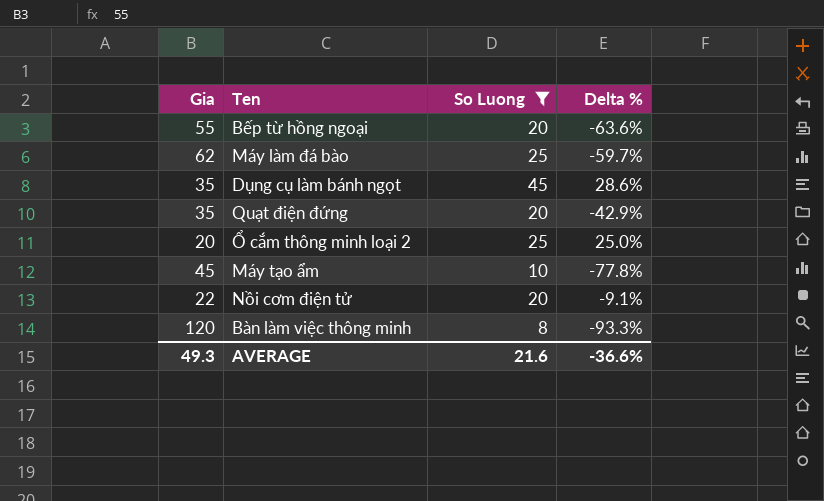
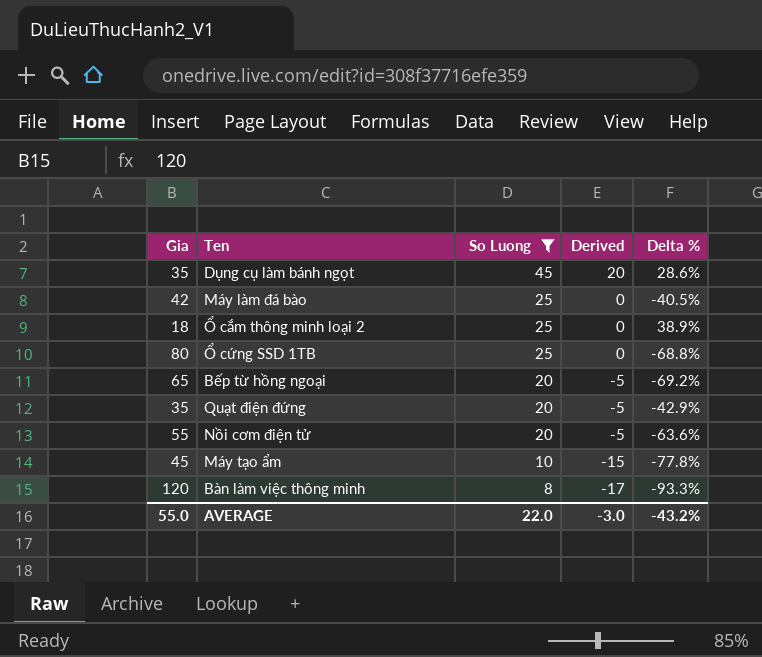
row order: none -> So Luong descending
column Derived | formula: none -> [So Luong] - 25
Máy làm đá bào | Gia: 62 -> 42
Máy làm đá bào | Delta %: -59.7% -> -40.5%
Ổ cắm thông minh loại 2 | Gia: 20 -> 18
Ổ cắm thông minh loại 2 | Delta %: 25.0% -> 38.9%
row Ổ cứng SSD 1TB: none -> 80 | 25 | 0 | -68.8%
Bếp từ hồng ngoại | Gia: 55 -> 65
Bếp từ hồng ngoại | Delta %: -63.6% -> -69.2%
Nồi cơm điện tử | Gia: 22 -> 55
Nồi cơm điện tử | Delta %: -9.1% -> -63.6%
AVERAGE | Gia: 49.3 -> 55.0
AVERAGE | So Luong: 21.6 -> 22.0
AVERAGE | Delta %: -36.6% -> -43.2%

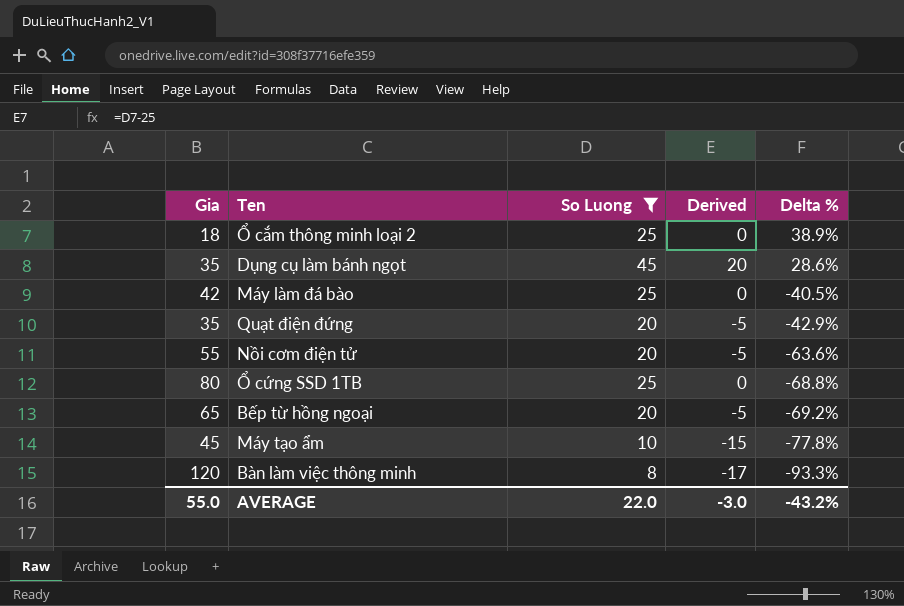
row order: So Luong descending -> Delta % descending

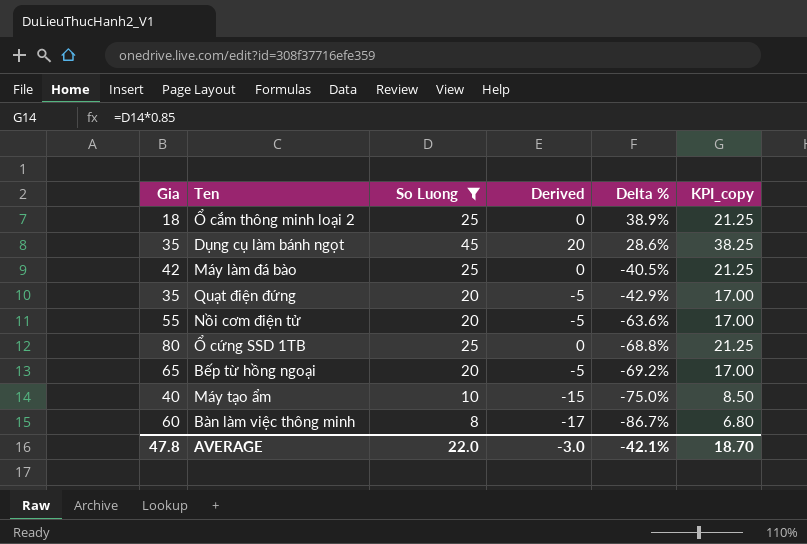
column KPI_copy | formula: none -> [So Luong] * 0.85
Máy tạo ẩm | Gia: 45 -> 40
Máy tạo ẩm | Delta %: -77.8% -> -75.0%
Bàn làm việc thông minh | Gia: 120 -> 60
Bàn làm việc thông minh | Delta %: -93.3% -> -86.7%
AVERAGE | Gia: 55.0 -> 47.8
AVERAGE | Delta %: -43.2% -> -42.1%

